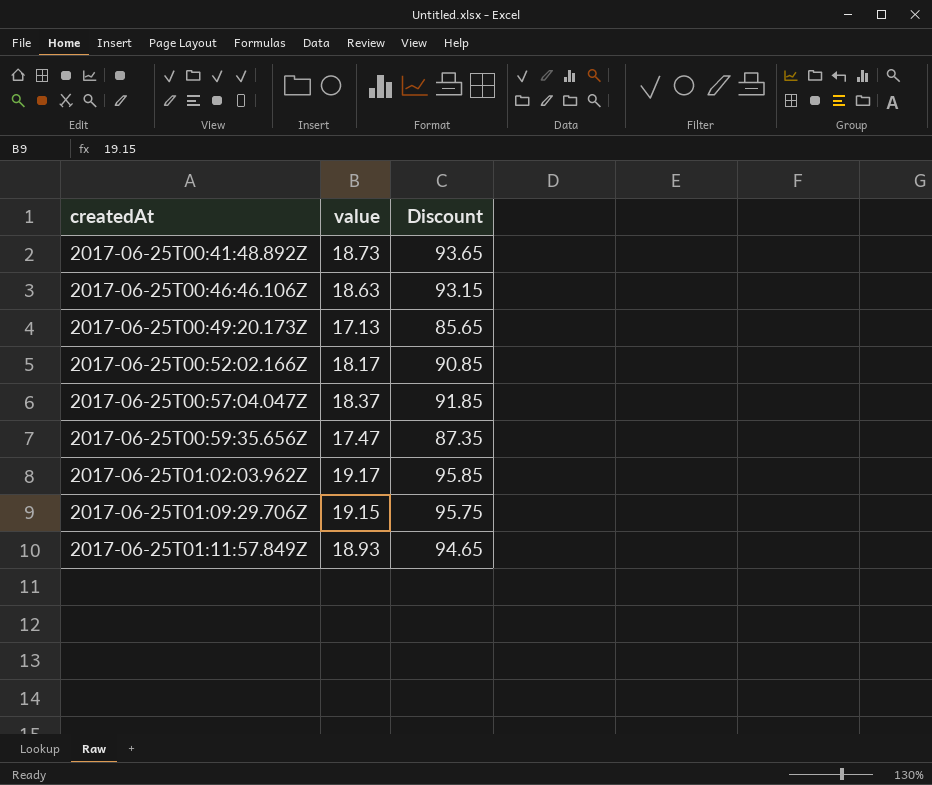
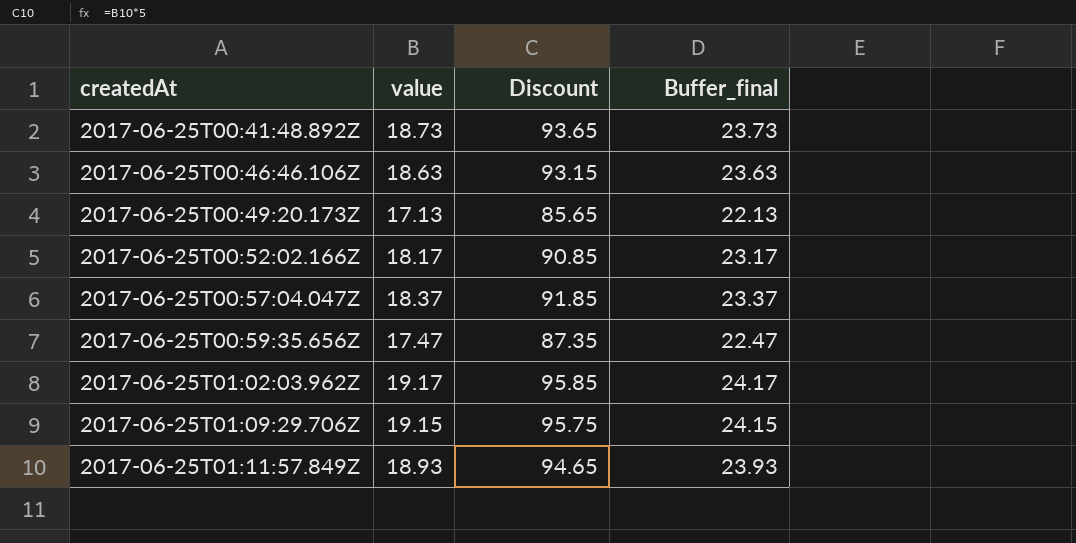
column Buffer_final | formula: none -> [value] + 5

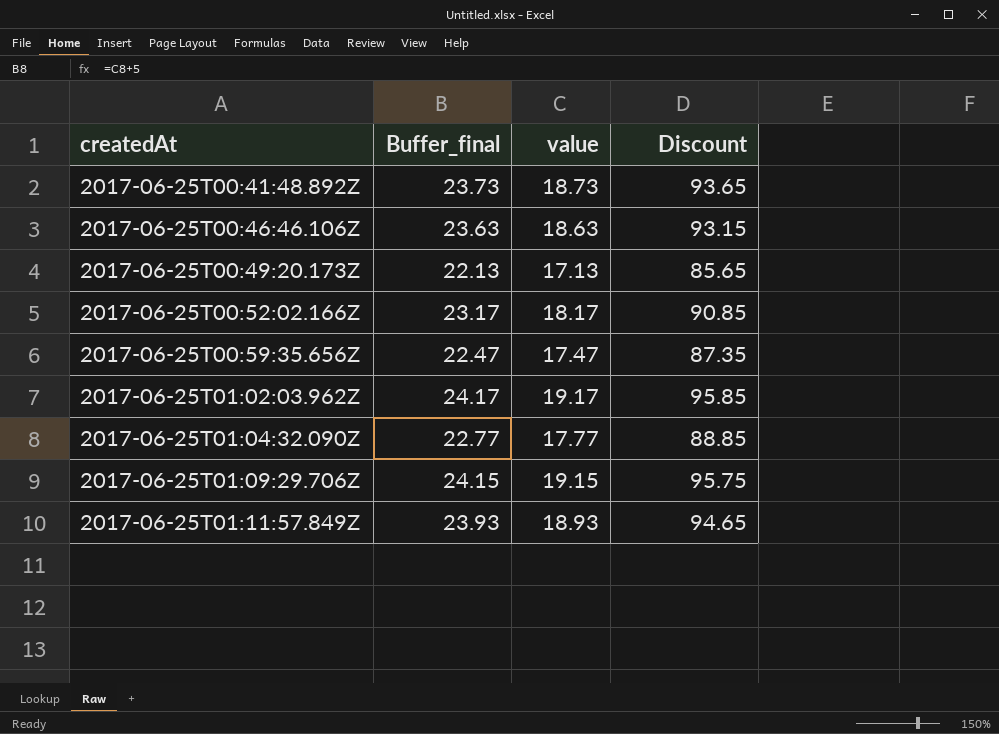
column Buffer_final | position: 4 -> 2
row 2017-06-25T00:57:04.047Z: 18.37 | 91.85 | 23.37 -> none
row 2017-06-25T01:04:32.090Z: none -> 22.77 | 17.77 | 88.85

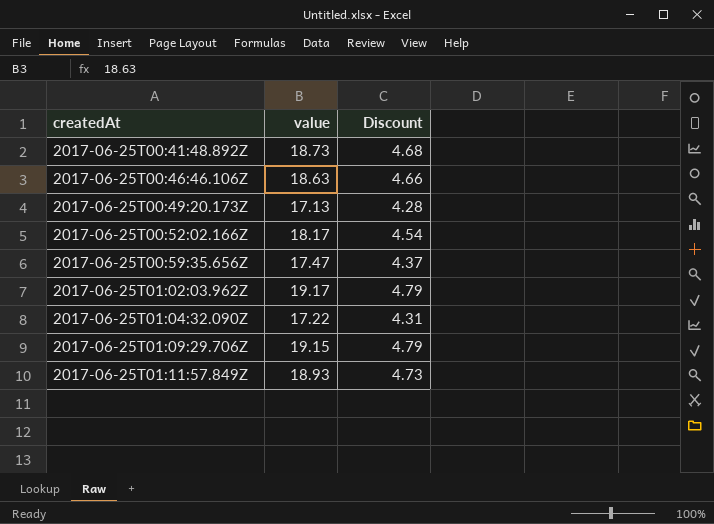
column Buffer_final | formula: [value] + 5 -> none
column Discount | formula: [value] * 5 -> [value] * 0.25
2017-06-25T01:04:32.090Z | value: 17.77 -> 17.22

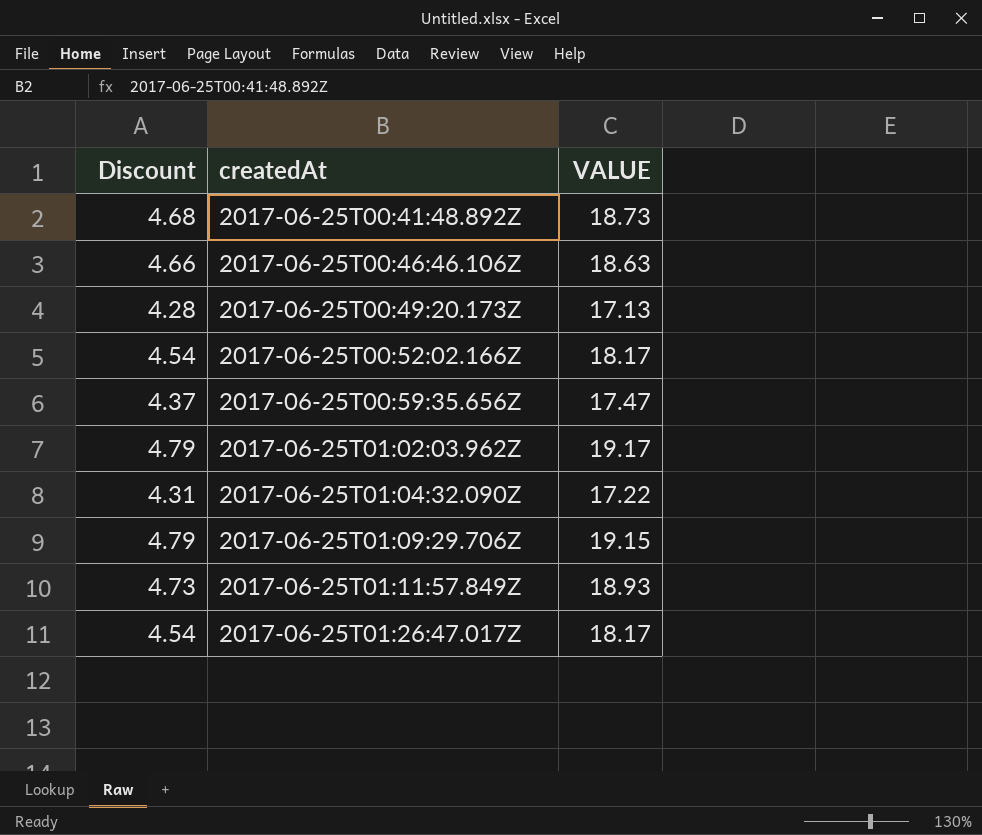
column Discount | position: 3 -> 1
column name: value -> VALUE
row 2017-06-25T01:26:47.017Z: none -> 4.54 | 18.17

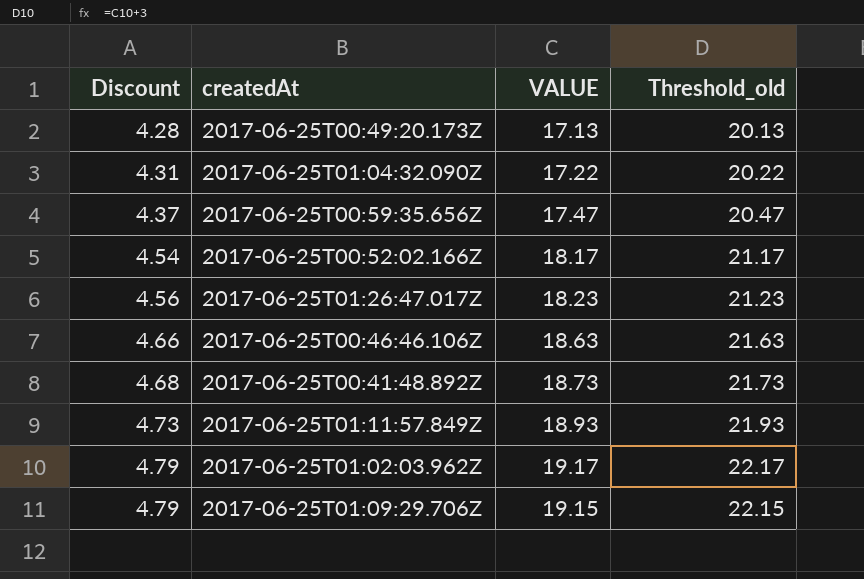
row order: createdAt ascending -> Discount ascending
column Threshold_old | formula: none -> [VALUE] + 3
2017-06-25T01:26:47.017Z | Discount: 4.54 -> 4.56
2017-06-25T01:26:47.017Z | VALUE: 18.17 -> 18.23

